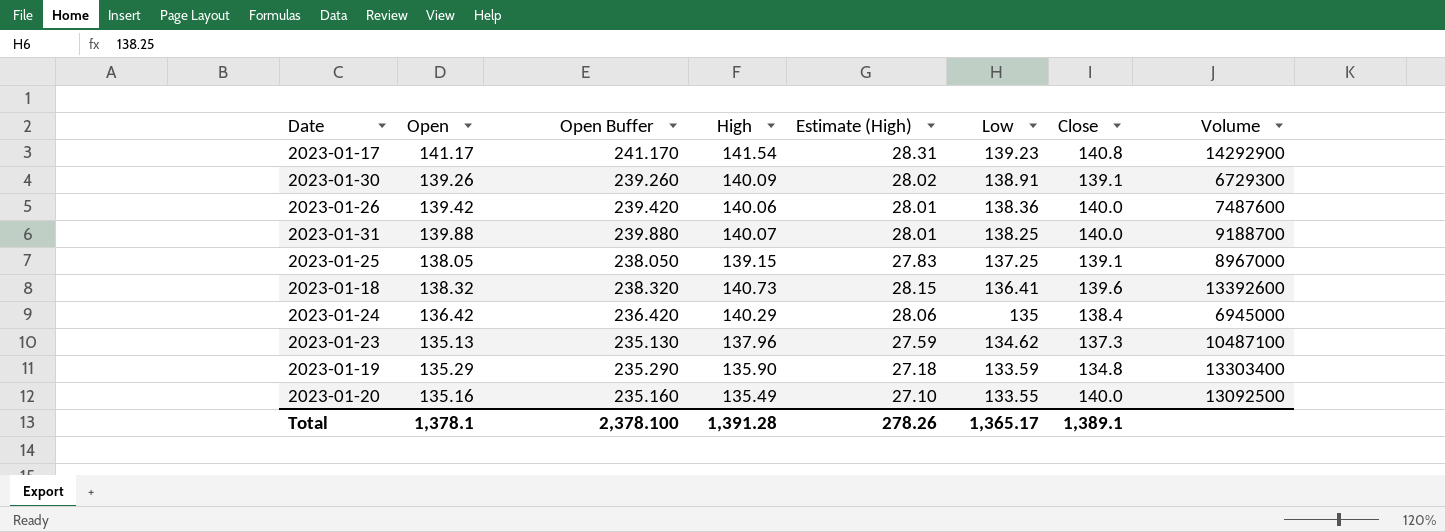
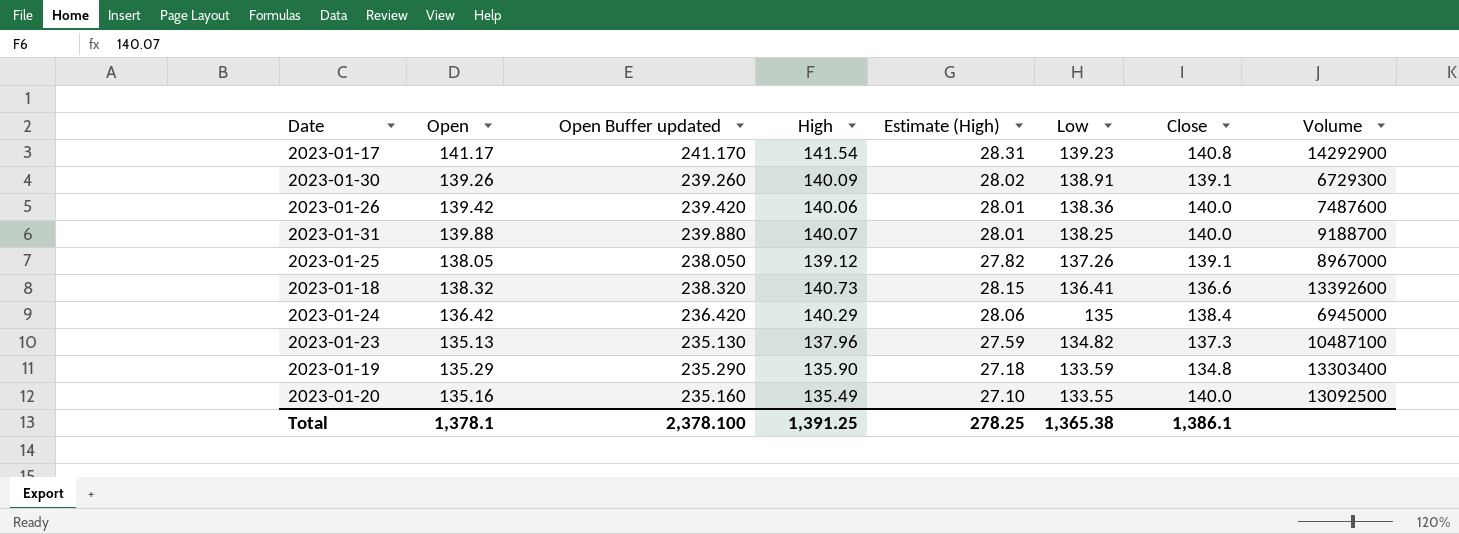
column name: Open Buffer -> Open Buffer updated
2023-01-25 | High: 139.15 -> 139.12
2023-01-25 | Estimate (High): 27.83 -> 27.82
2023-01-25 | Low: 137.25 -> 137.26
2023-01-18 | Close: 139.6 -> 136.6
2023-01-23 | Low: 134.62 -> 134.82
Total | High: 1,391.28 -> 1,391.25
Total | Estimate (High): 278.26 -> 278.25
Total | Low: 1,365.17 -> 1,365.38
Total | Close: 1,389.1 -> 1,386.1

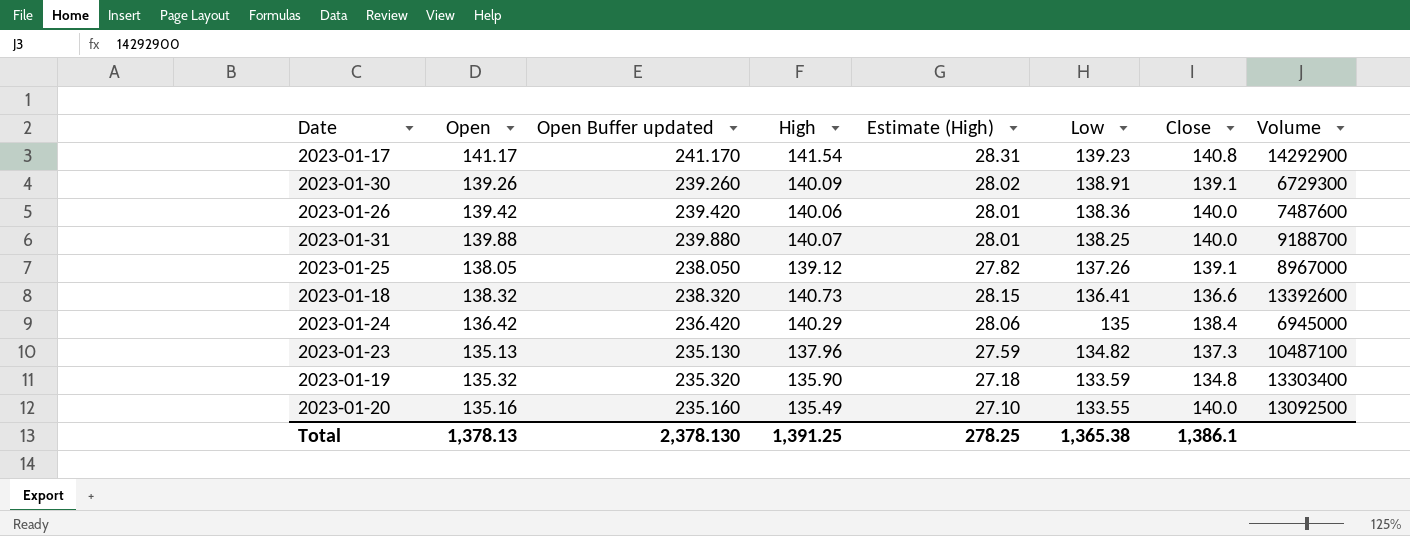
2023-01-19 | Open: 135.29 -> 135.32
2023-01-19 | Open Buffer updated: 235.290 -> 235.320
Total | Open: 1,378.1 -> 1,378.13
Total | Open Buffer updated: 2,378.100 -> 2,378.130

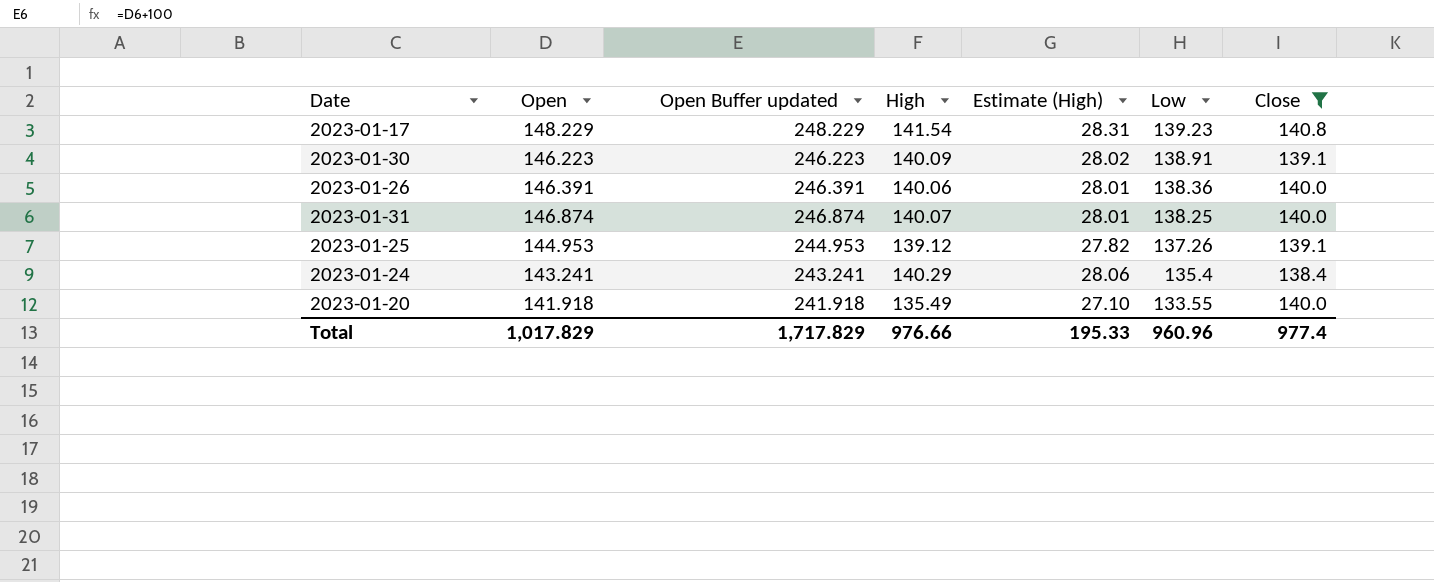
filter: none -> Close >= 138.4
column Volume | position: 8 -> none
2023-01-17 | Open: 141.17 -> 148.229
2023-01-17 | Open Buffer updated: 241.170 -> 248.229
2023-01-30 | Open: 139.26 -> 146.223
2023-01-30 | Open Buffer updated: 239.260 -> 246.223
2023-01-26 | Open: 139.42 -> 146.391
2023-01-26 | Open Buffer updated: 239.420 -> 246.391
2023-01-31 | Open: 139.88 -> 146.874
2023-01-31 | Open Buffer updated: 239.880 -> 246.874
2023-01-25 | Open: 138.05 -> 144.953
2023-01-25 | Open Buffer updated: 238.050 -> 244.953
2023-01-24 | Open: 136.42 -> 143.241
2023-01-24 | Open Buffer updated: 236.420 -> 243.241
2023-01-24 | Low: 135 -> 135.4
2023-01-20 | Open: 135.16 -> 141.918
2023-01-20 | Open Buffer updated: 235.160 -> 241.918
Total | Open: 1,378.13 -> 1,017.829
Total | Open Buffer updated: 2,378.130 -> 1,717.829
Total | High: 1,391.25 -> 976.66
Total | Estimate (High): 278.25 -> 195.33
Total | Low: 1,365.38 -> 960.96
Total | Close: 1,386.1 -> 977.4

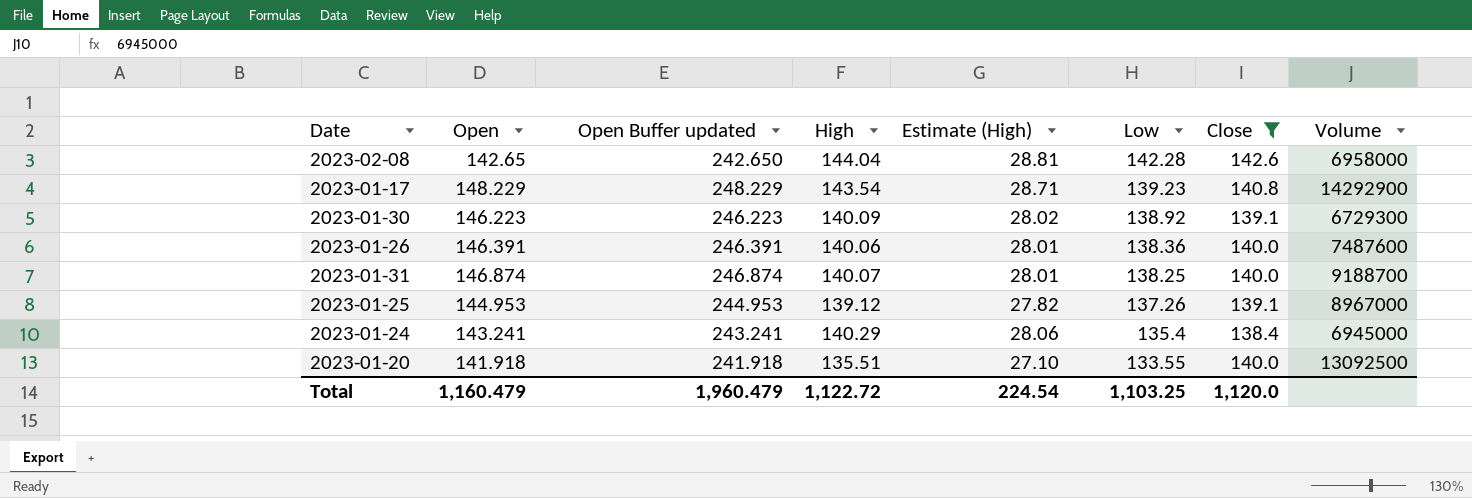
column Volume | position: none -> 8
row 2023-02-08: none -> 142.65 | 242.650 | 144.04 | 28.81 | 142.28 | 142.6 | 6958000
2023-01-17 | High: 141.54 -> 143.54
2023-01-17 | Estimate (High): 28.31 -> 28.71
2023-01-30 | Low: 138.91 -> 138.92
2023-01-20 | High: 135.49 -> 135.51
Total | Open: 1,017.829 -> 1,160.479
Total | Open Buffer updated: 1,717.829 -> 1,960.479
Total | High: 976.66 -> 1,122.72
Total | Estimate (High): 195.33 -> 224.54
Total | Low: 960.96 -> 1,103.25
Total | Close: 977.4 -> 1,120.0

